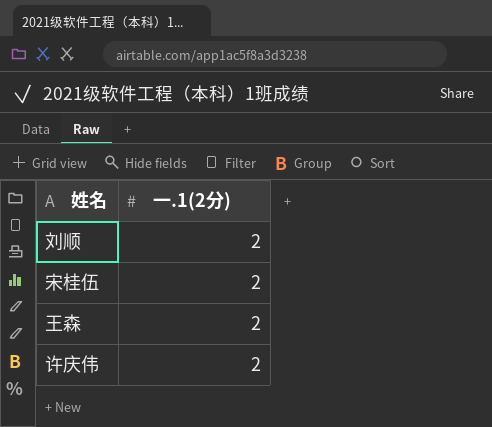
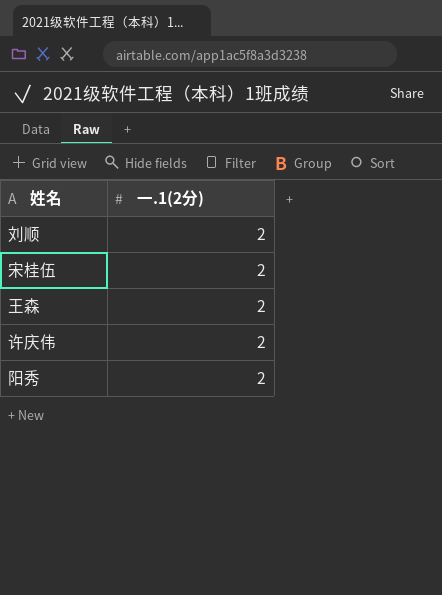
row 阳秀: none -> 2

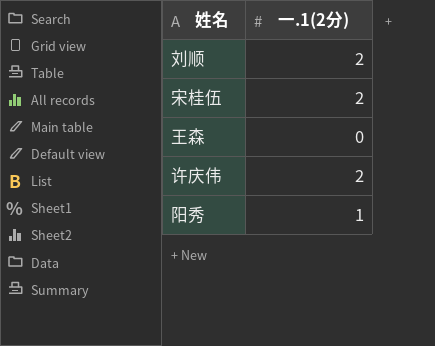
王森 | 一.1(2分): 2 -> 0
阳秀 | 一.1(2分): 2 -> 1

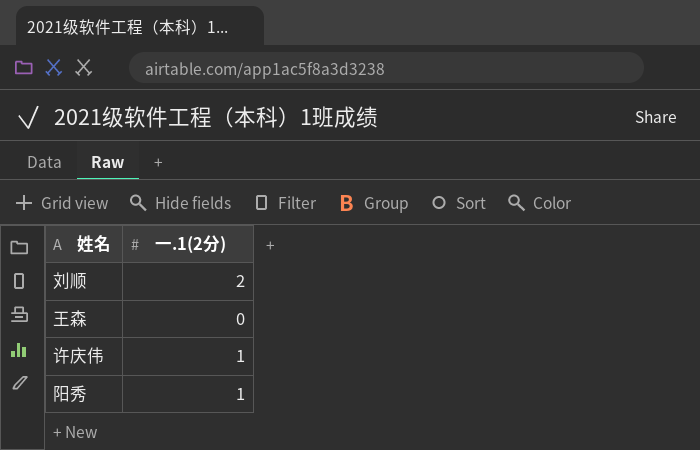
row 宋桂伍: 2 -> none
许庆伟 | 一.1(2分): 2 -> 1

